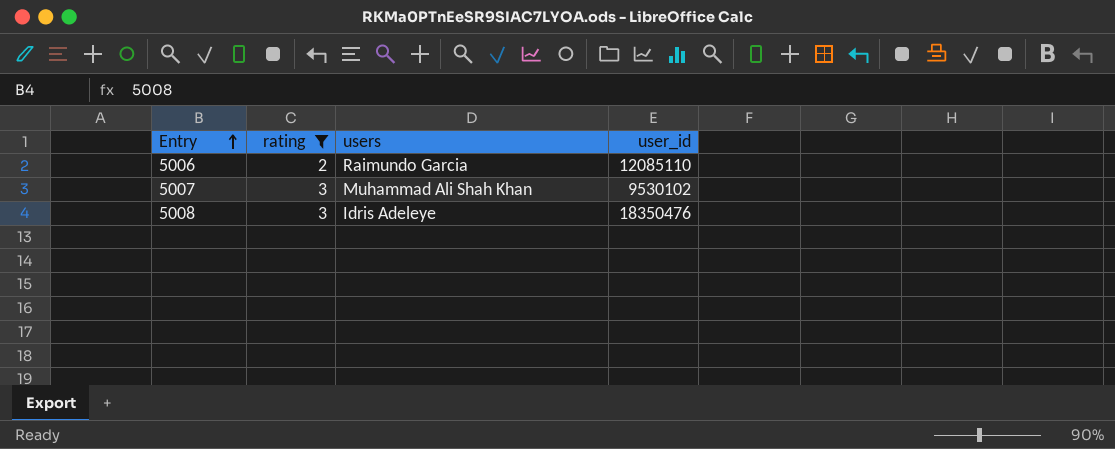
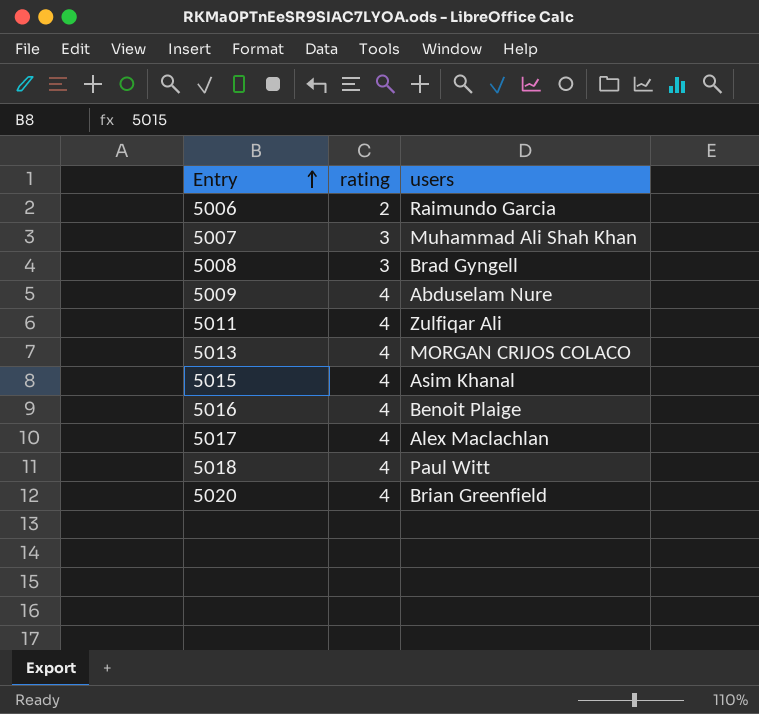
filter: rating != 4 -> none
column user_id | position: 4 -> none
5008 | users: Idris Adeleye -> Brad Gyngell

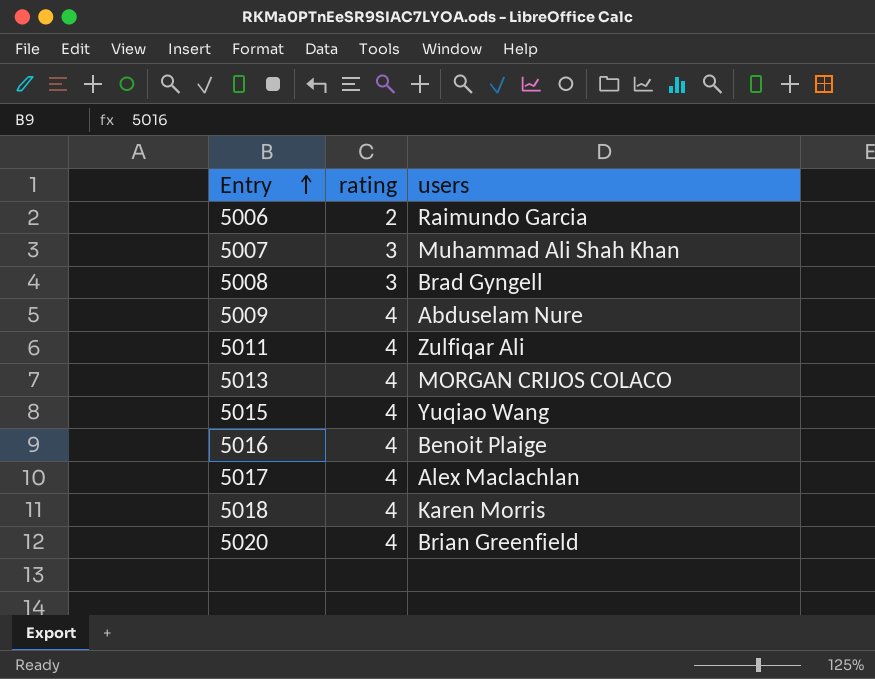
5015 | users: Asim Khanal -> Yuqiao Wang
5018 | users: Paul Witt -> Karen Morris

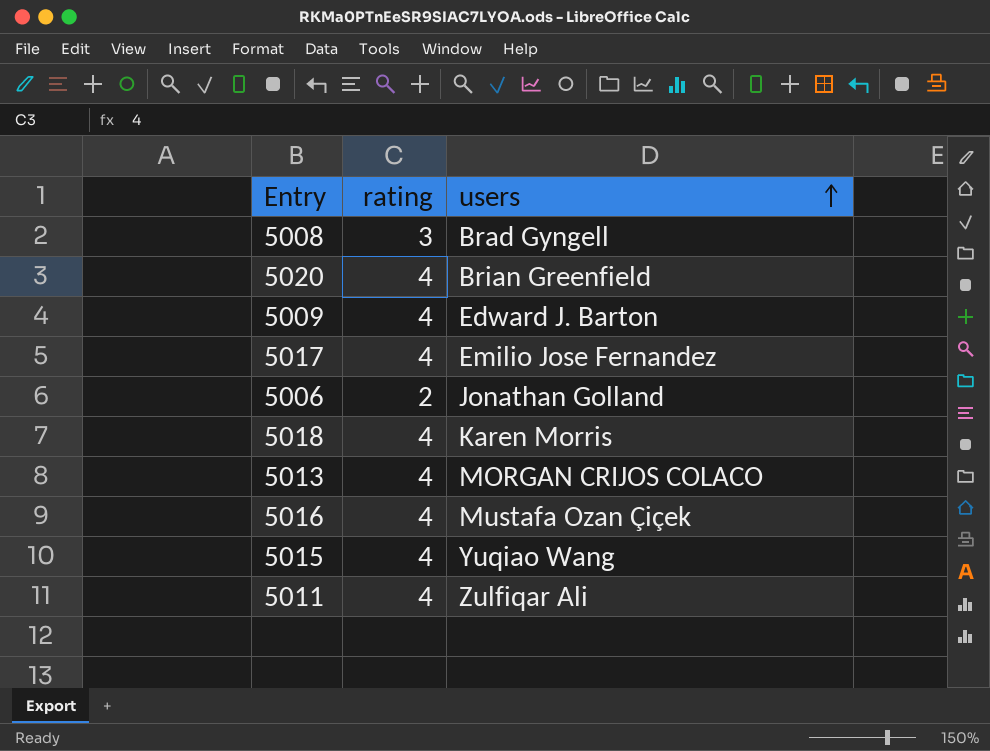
row order: Entry ascending -> users ascending
row 5007: 3 | Muhammad Ali Shah Khan -> none
5009 | users: Abduselam Nure -> Edward J. Barton
5017 | users: Alex Maclachlan -> Emilio Jose Fernandez
5006 | users: Raimundo Garcia -> Jonathan Golland
5016 | users: Benoit Plaige -> Mustafa Ozan Çiçek

